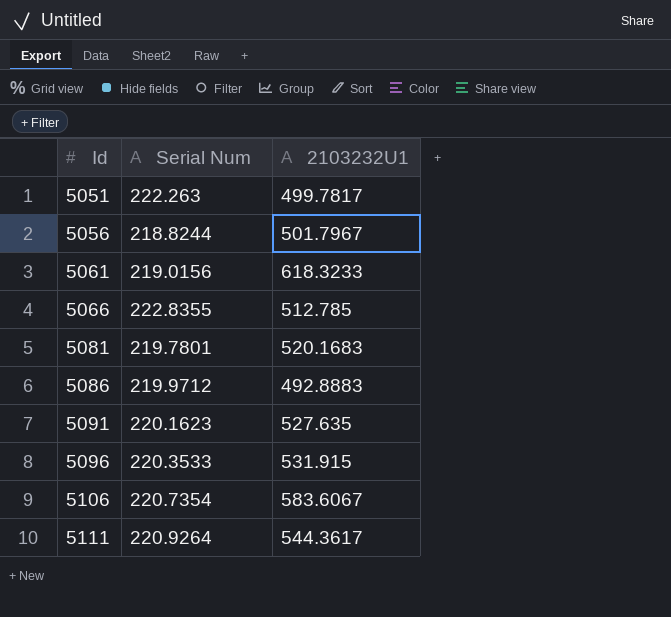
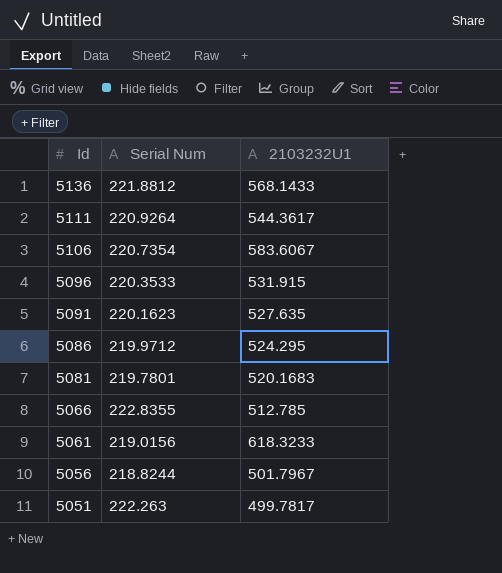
row order: Id ascending -> Id descending
row 5136: none -> 221.8812 | 568.1433
5086 | 2103232U1: 492.8883 -> 524.295

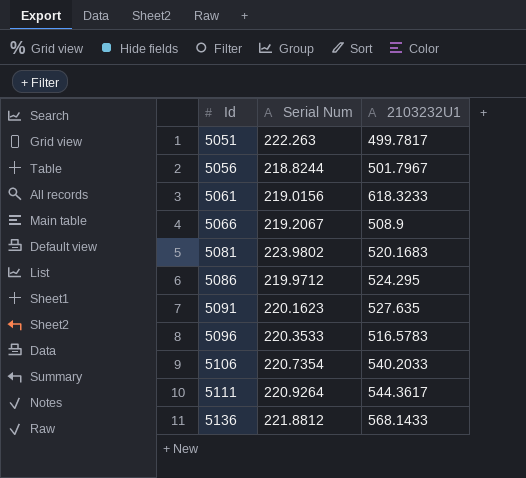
row order: Id descending -> Id ascending
5066 | Serial Num: 222.8355 -> 219.2067
5066 | 2103232U1: 512.785 -> 508.9
5081 | Serial Num: 219.7801 -> 223.9802
5096 | 2103232U1: 531.915 -> 516.5783
5106 | 2103232U1: 583.6067 -> 540.2033

